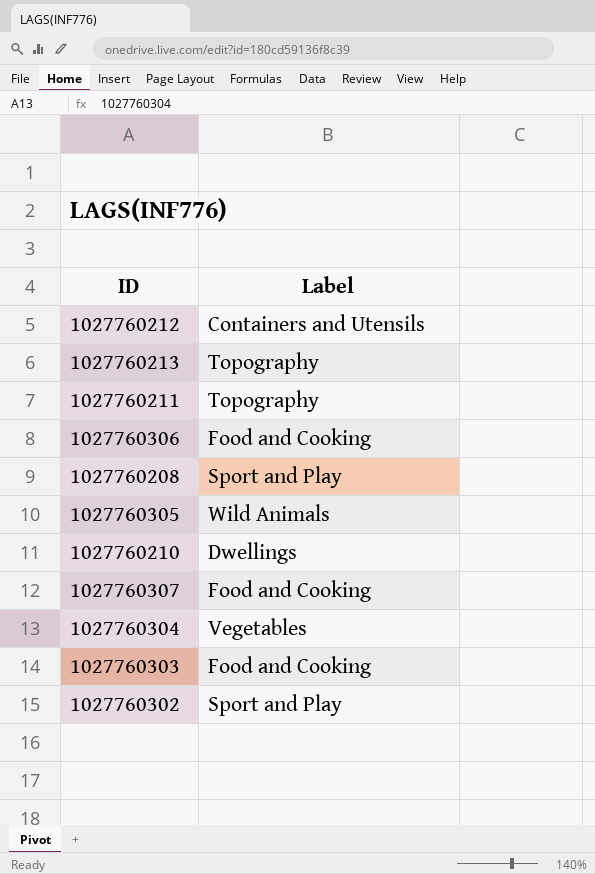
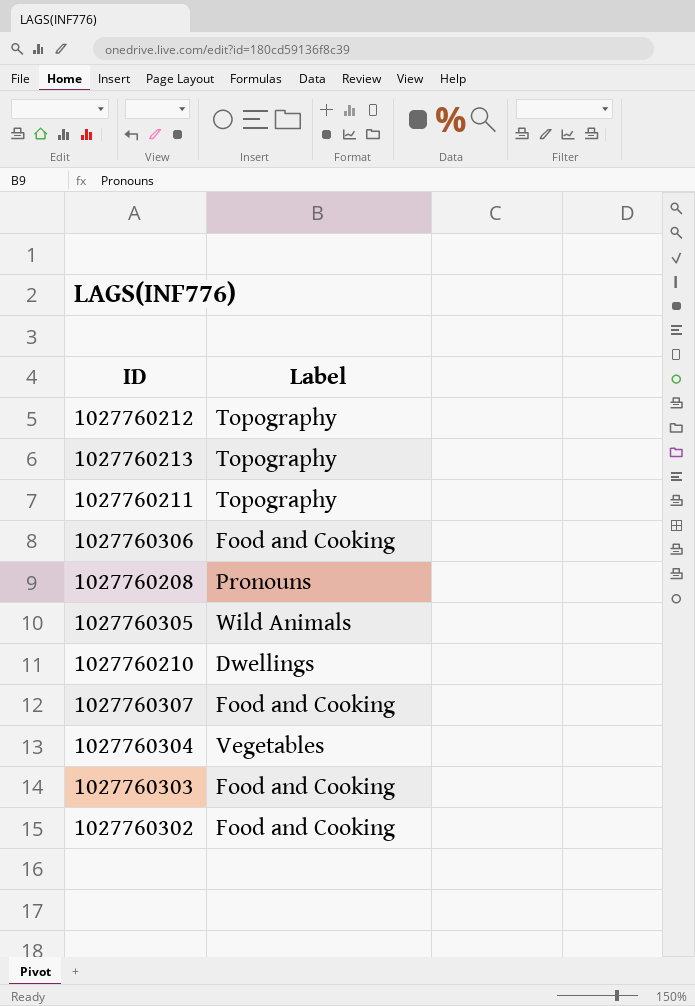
1027760212 | Label: Containers and Utensils -> Topography
1027760208 | Label: Sport and Play -> Pronouns
1027760302 | Label: Sport and Play -> Food and Cooking

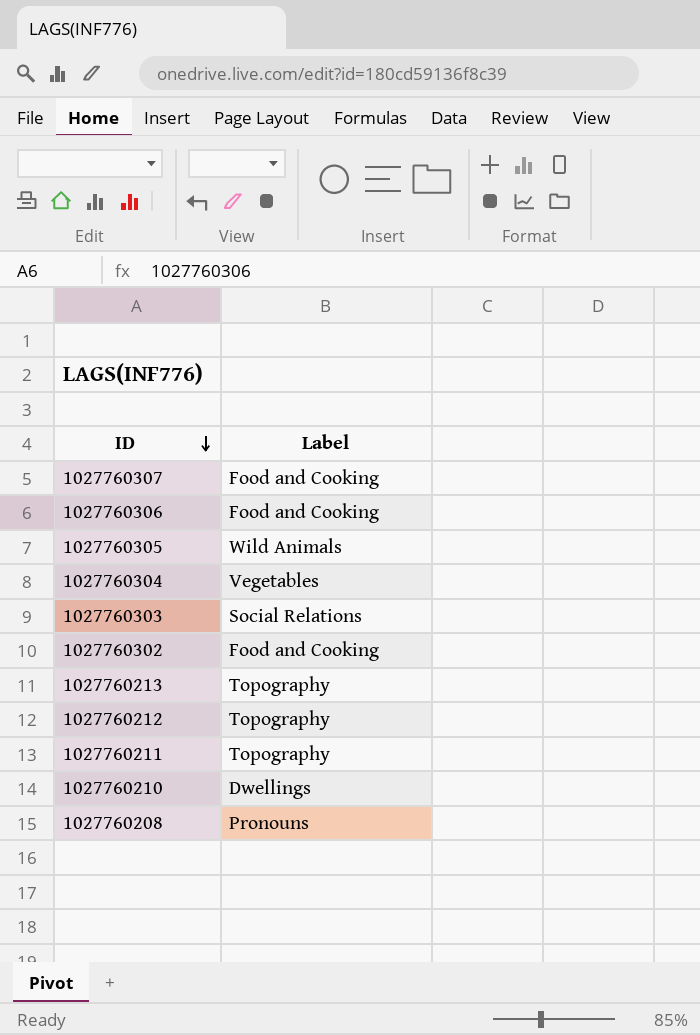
row order: none -> ID descending
1027760303 | Label: Food and Cooking -> Social Relations

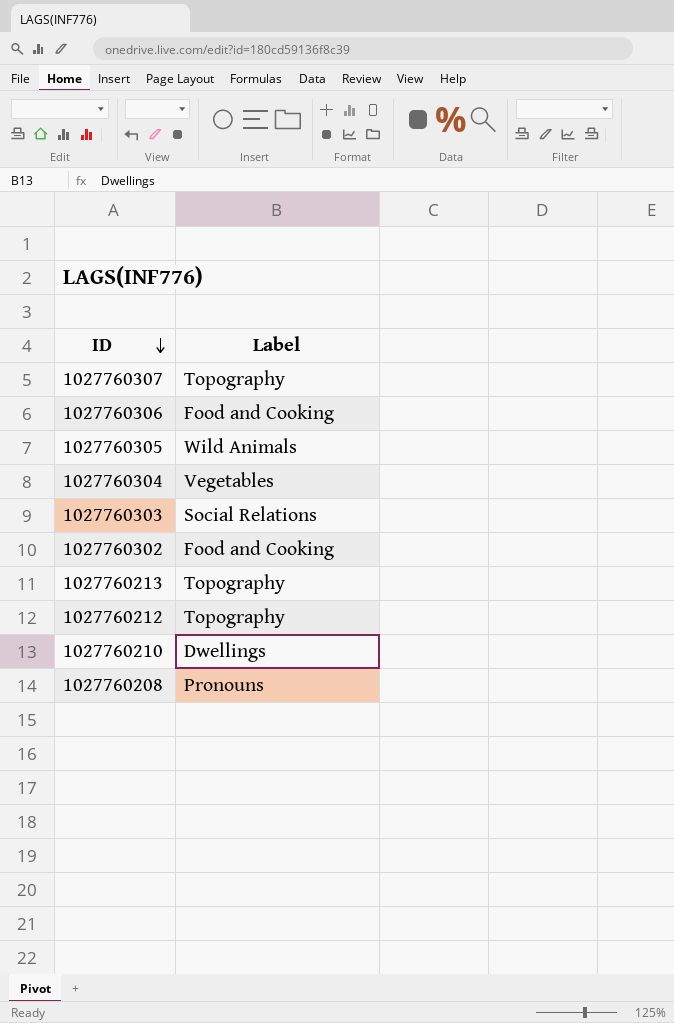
row 1027760211: Topography -> none
1027760307 | Label: Food and Cooking -> Topography

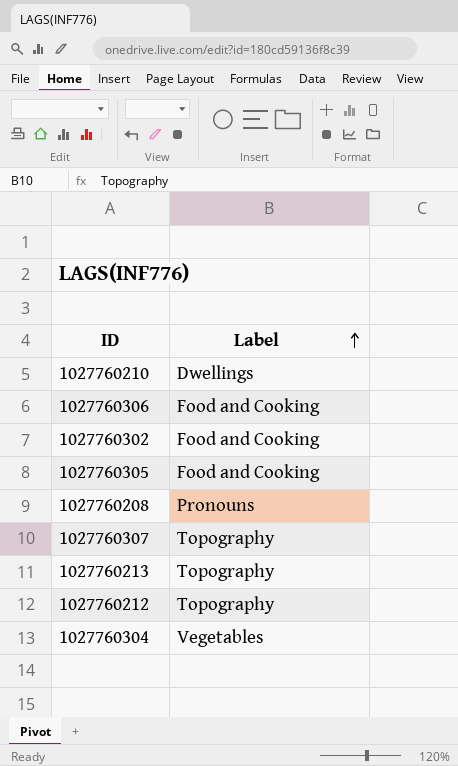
row order: ID descending -> Label ascending
row 1027760303: Social Relations -> none
1027760305 | Label: Wild Animals -> Food and Cooking

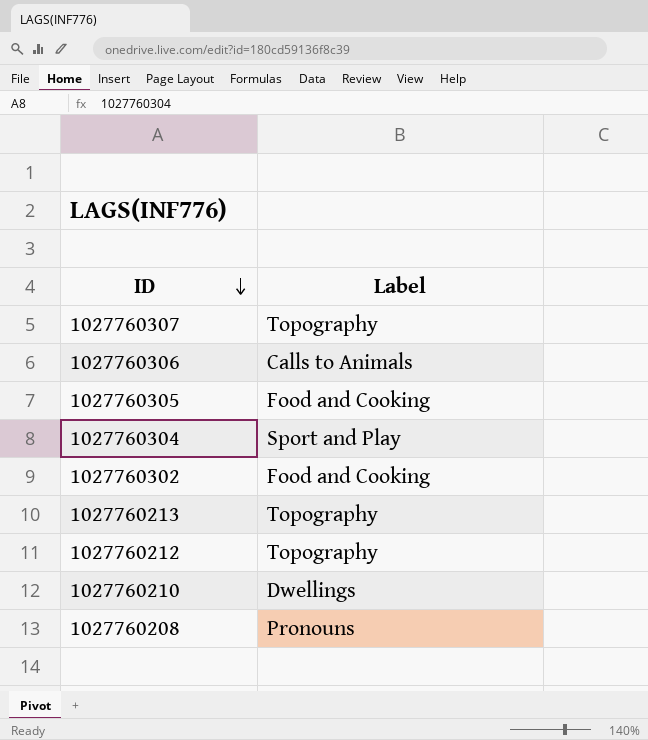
row order: Label ascending -> ID descending
1027760306 | Label: Food and Cooking -> Calls to Animals
1027760304 | Label: Vegetables -> Sport and Play

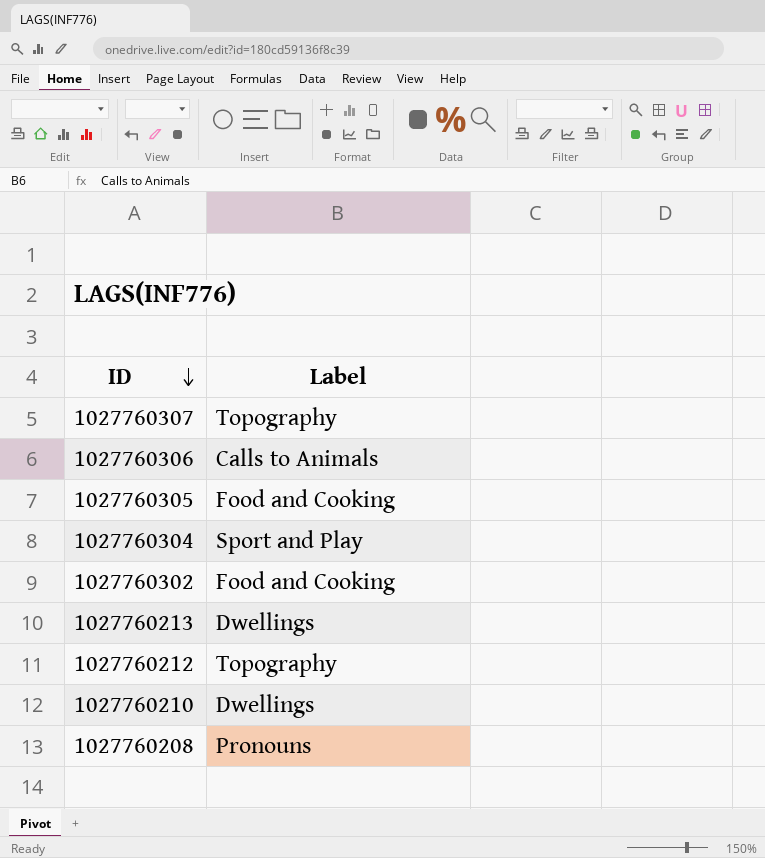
1027760213 | Label: Topography -> Dwellings

